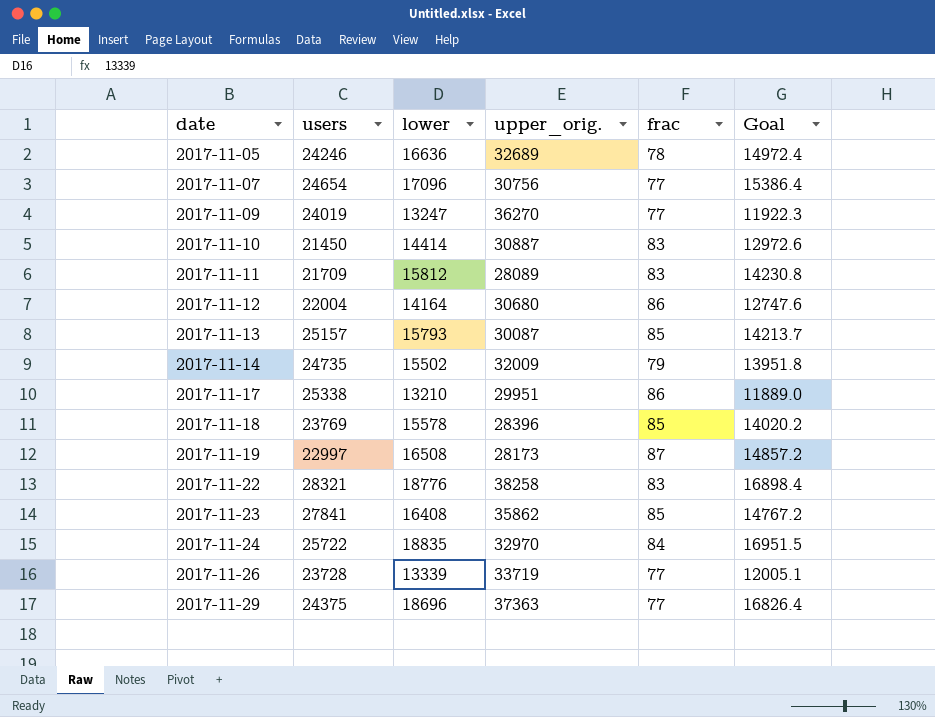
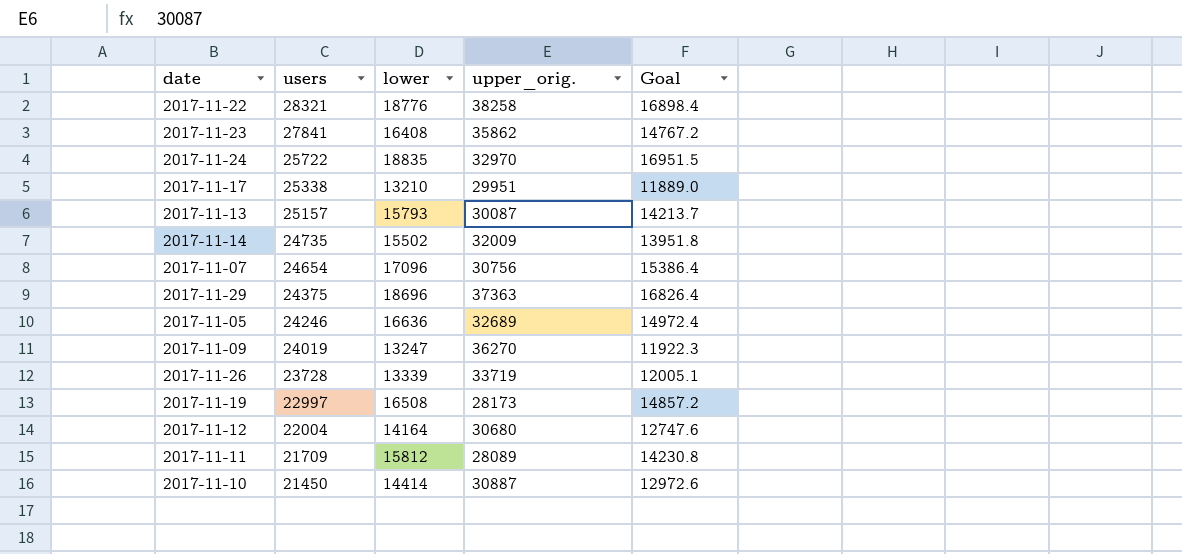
row order: date ascending -> users descending
column frac | position: 5 -> none
row 2017-11-18: 23769 | 15578 | 28396 | 85 | 14020.2 -> none

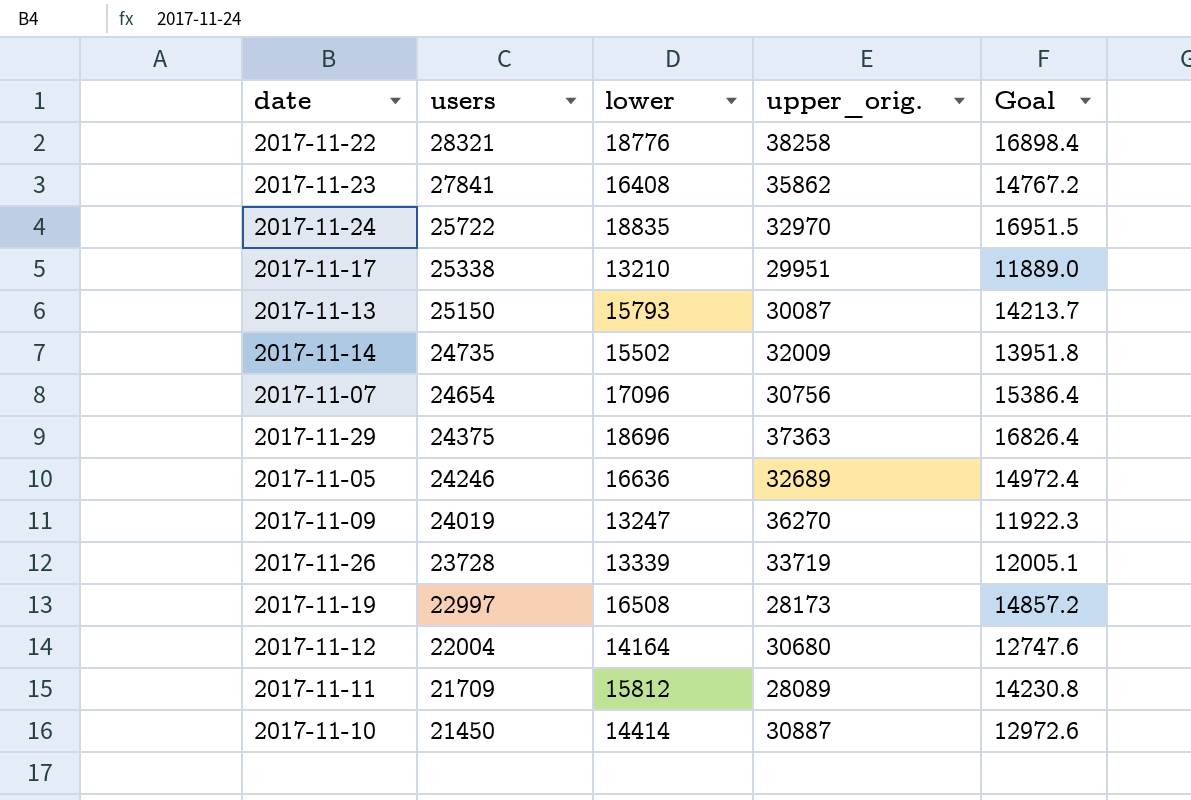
2017-11-13 | users: 25157 -> 25150

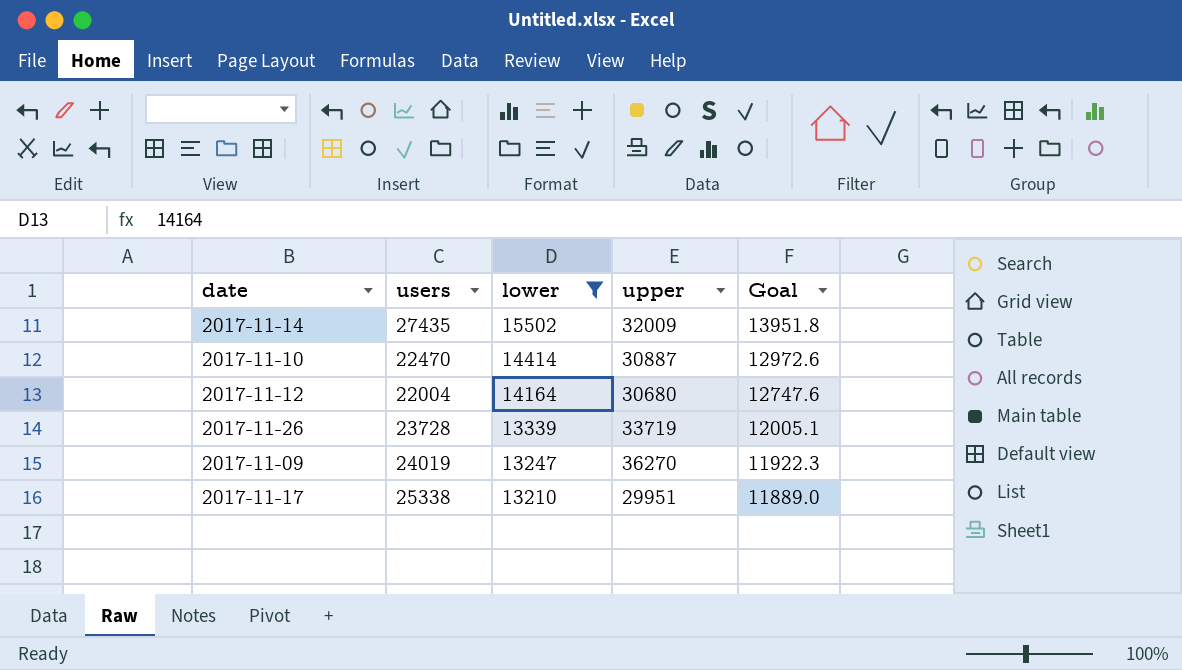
filter: none -> lower <= 15502
row order: users descending -> lower descending
column name: upper_orig. -> upper
2017-11-14 | users: 24735 -> 27435
2017-11-10 | users: 21450 -> 22470

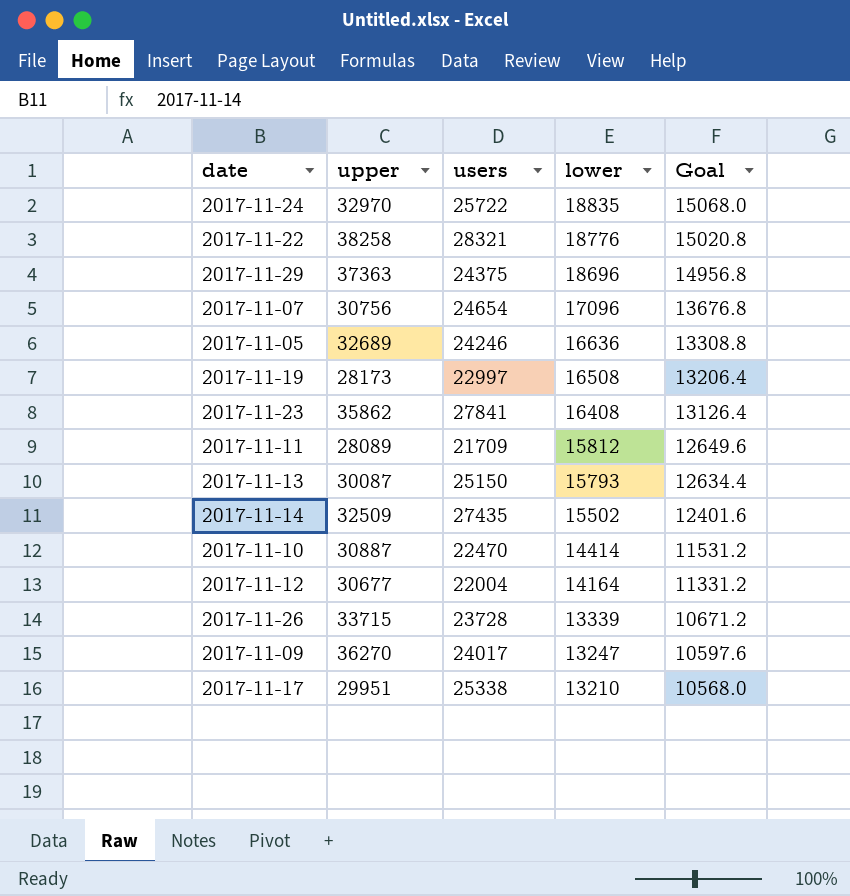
filter: lower <= 15502 -> none
column upper | position: 4 -> 2
column Goal | formula: [lower] * 0.9 -> [lower] * 0.8
2017-11-14 | upper: 32009 -> 32509
2017-11-12 | upper: 30680 -> 30677
2017-11-26 | upper: 33719 -> 33715
2017-11-09 | users: 24019 -> 24017

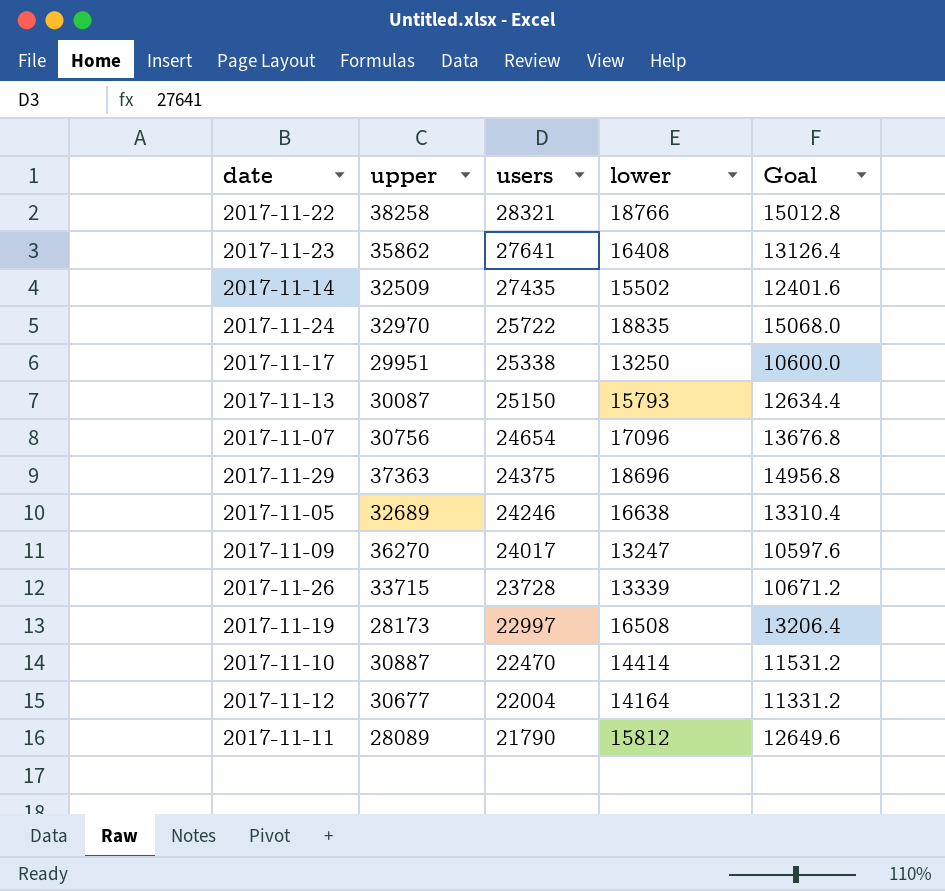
row order: lower descending -> users descending
2017-11-22 | lower: 18776 -> 18766
2017-11-22 | Goal: 15020.8 -> 15012.8
2017-11-23 | users: 27841 -> 27641
2017-11-17 | lower: 13210 -> 13250
2017-11-17 | Goal: 10568.0 -> 10600.0
2017-11-05 | lower: 16636 -> 16638
2017-11-05 | Goal: 13308.8 -> 13310.4
2017-11-11 | users: 21709 -> 21790

